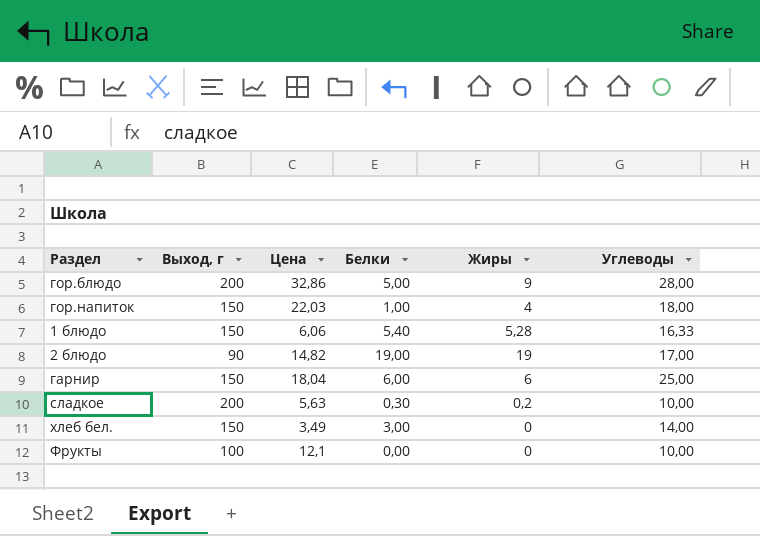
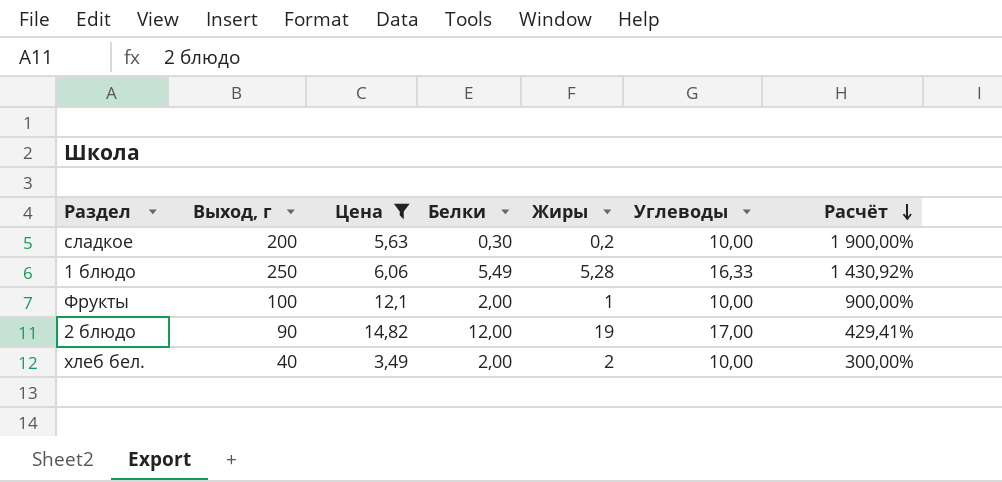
filter: none -> Цена <= 14,82
row order: none -> Расчёт descending
column Расчёт | formula: none -> ([Выход, г] - [Углеводы]) / [Углеводы]
1 блюдо | Выход, г: 150 -> 250
1 блюдо | Белки: 5,40 -> 5,49
Фрукты | Белки: 0,00 -> 2,00
Фрукты | Жиры: 0 -> 1
2 блюдо | Белки: 19,00 -> 12,00
хлеб бел. | Выход, г: 150 -> 40
хлеб бел. | Белки: 3,00 -> 2,00
хлеб бел. | Жиры: 0 -> 2
хлеб бел. | Углеводы: 14,00 -> 10,00

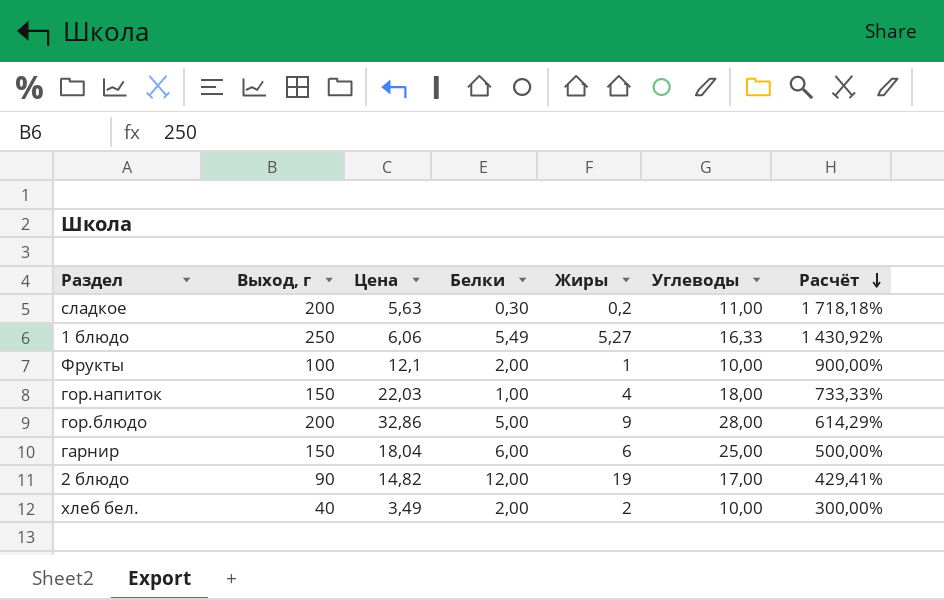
filter: Цена <= 14,82 -> none
сладкое | Углеводы: 10,00 -> 11,00
сладкое | Расчёт: 1 900,00% -> 1 718,18%
1 блюдо | Жиры: 5,28 -> 5,27

